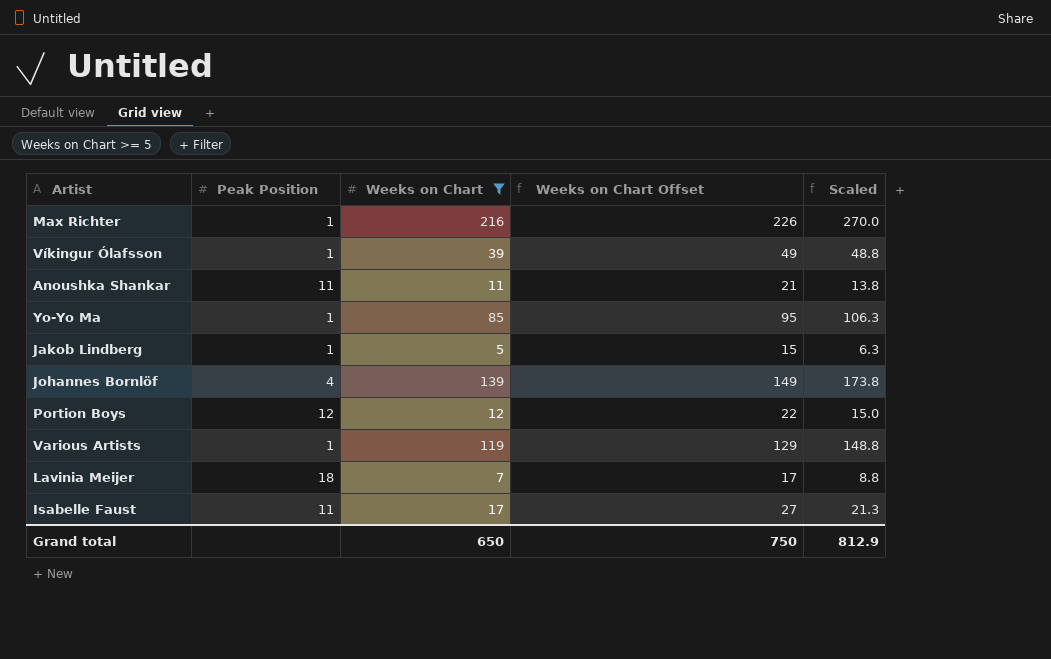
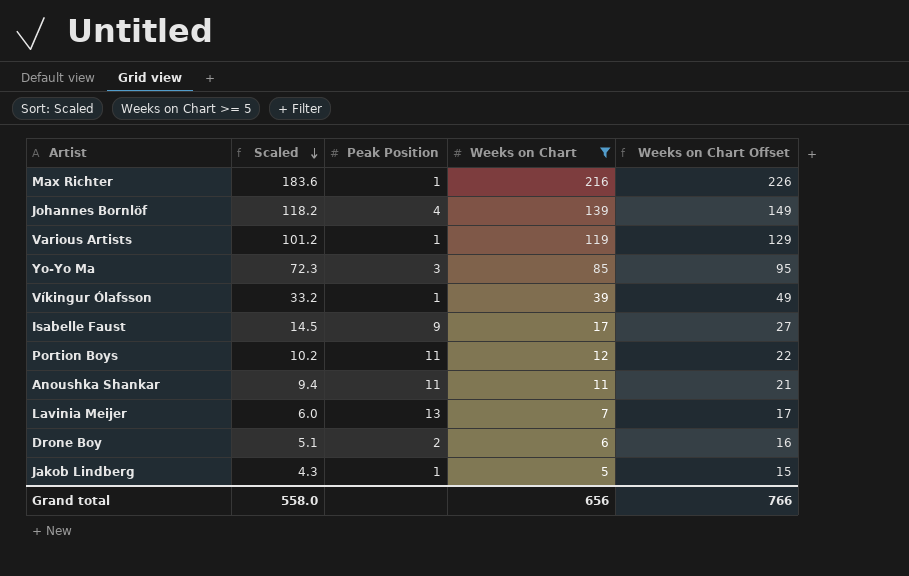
row order: none -> Scaled descending
column Scaled | formula: [Weeks on Chart] * 1.25 -> [Weeks on Chart] * 0.85
column Scaled | position: 5 -> 2
Yo-Yo Ma | Peak Position: 1 -> 3
Isabelle Faust | Peak Position: 11 -> 9
Portion Boys | Peak Position: 12 -> 11
Lavinia Meijer | Peak Position: 18 -> 13
row Drone Boy: none -> 5.1 | 2 | 6 | 16
Grand total | Scaled: 812.9 -> 558.0
Grand total | Weeks on Chart: 650 -> 656
Grand total | Weeks on Chart Offset: 750 -> 766

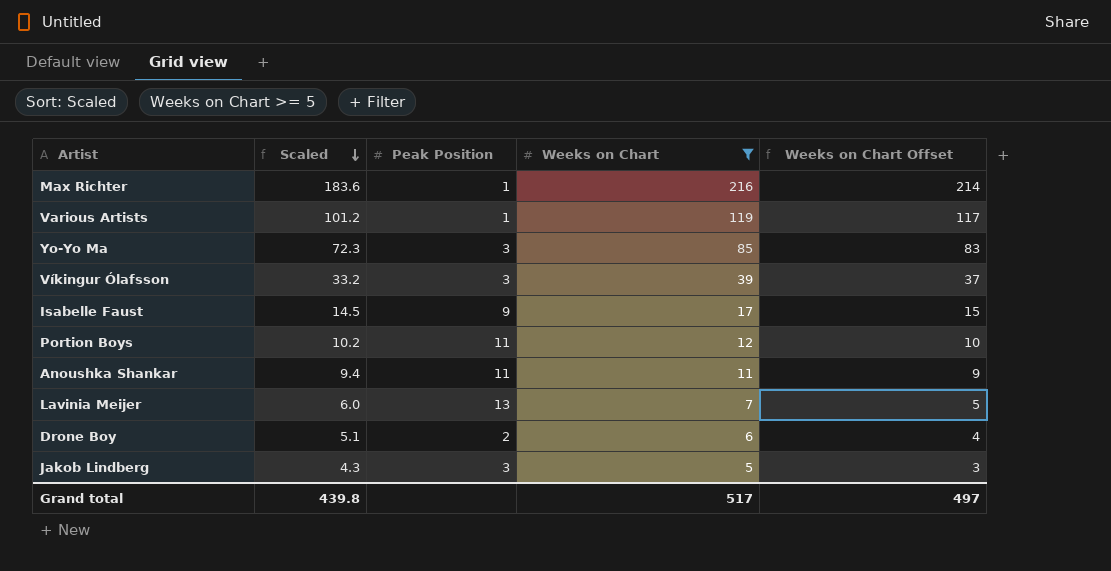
column Weeks on Chart Offset | formula: [Weeks on Chart] + 10 -> [Weeks on Chart] - 2
row Johannes Bornlöf: 118.2 | 4 | 139 | 149 -> none
Víkingur Ólafsson | Peak Position: 1 -> 3
Jakob Lindberg | Peak Position: 1 -> 3
Grand total | Scaled: 558.0 -> 439.8
Grand total | Weeks on Chart: 656 -> 517
Grand total | Weeks on Chart Offset: 766 -> 497

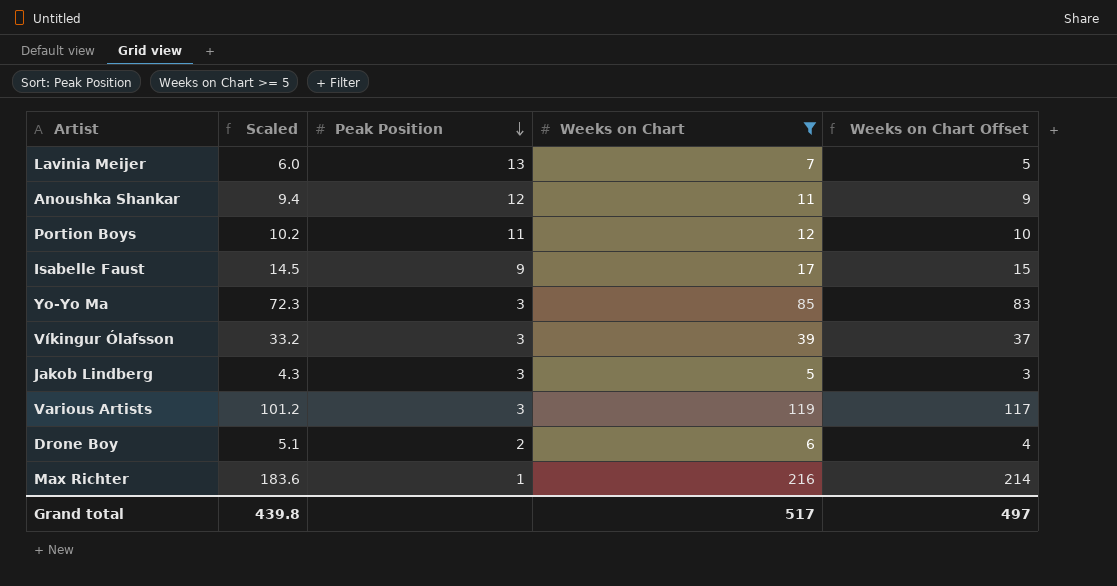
row order: Scaled descending -> Peak Position descending
Anoushka Shankar | Peak Position: 11 -> 12
Various Artists | Peak Position: 1 -> 3

